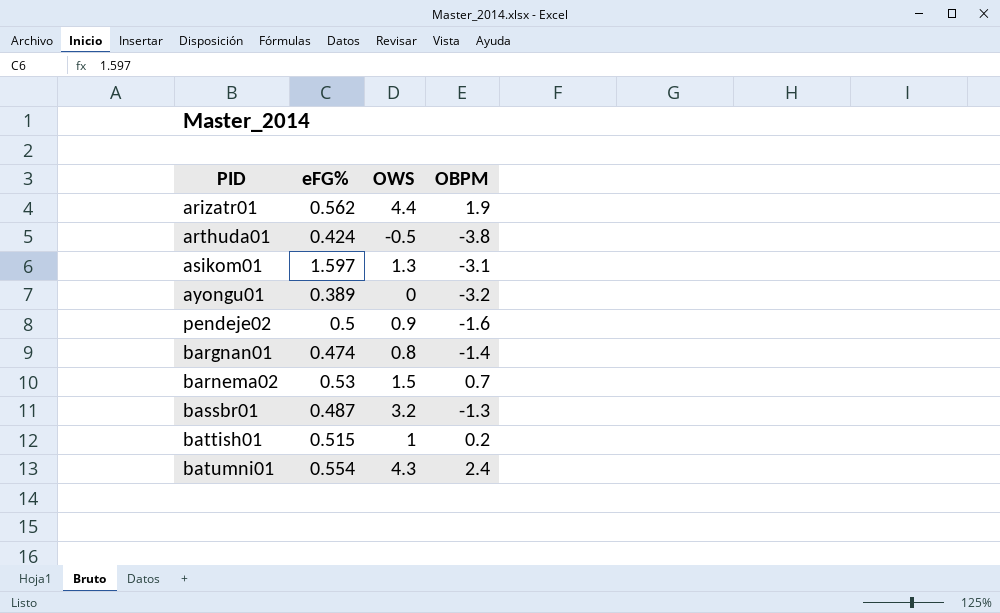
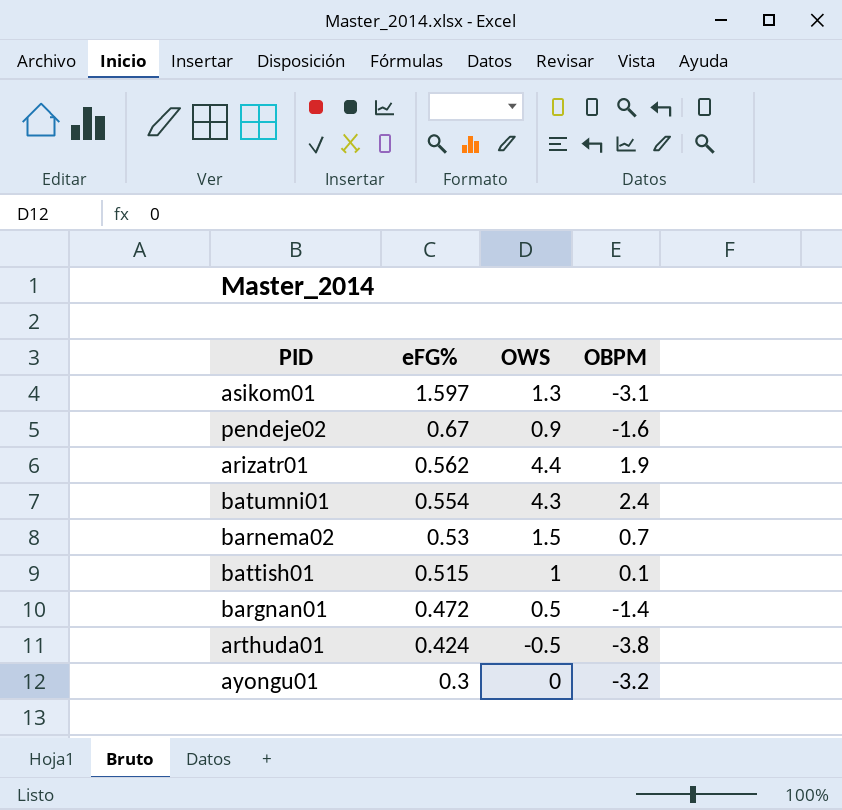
row order: none -> eFG% descending
row bassbr01: 0.487 | 3.2 | -1.3 -> none
pendeje02 | eFG%: 0.5 -> 0.67
battish01 | OBPM: 0.2 -> 0.1
bargnan01 | eFG%: 0.474 -> 0.472
bargnan01 | OWS: 0.8 -> 0.5
ayongu01 | eFG%: 0.389 -> 0.3

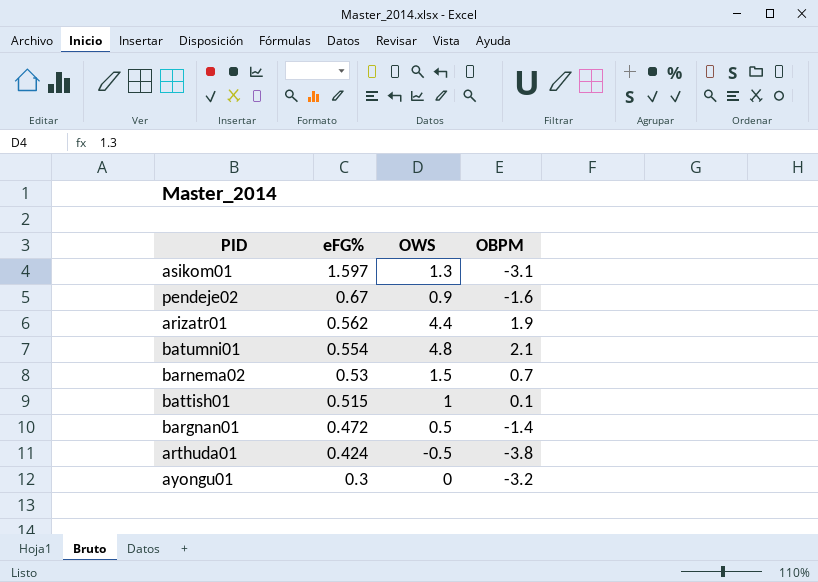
batumni01 | OWS: 4.3 -> 4.8
batumni01 | OBPM: 2.4 -> 2.1

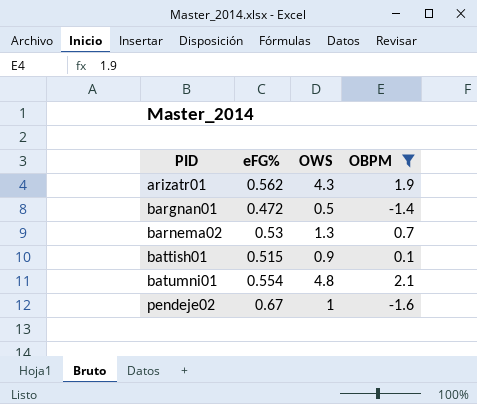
filter: none -> OBPM >= -1.6
row order: eFG% descending -> PID ascending
arizatr01 | OWS: 4.4 -> 4.3
barnema02 | OWS: 1.5 -> 1.3
battish01 | OWS: 1 -> 0.9
pendeje02 | OWS: 0.9 -> 1

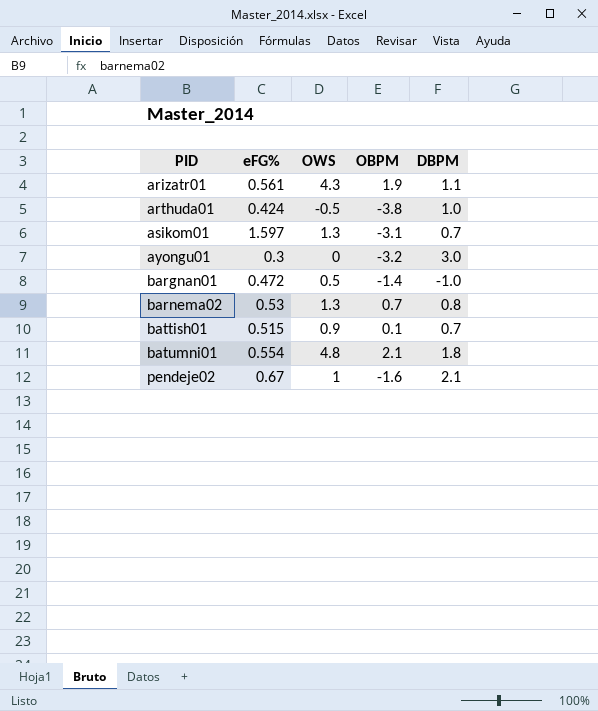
filter: OBPM >= -1.6 -> none
column DBPM | position: none -> 5
arizatr01 | eFG%: 0.562 -> 0.561

